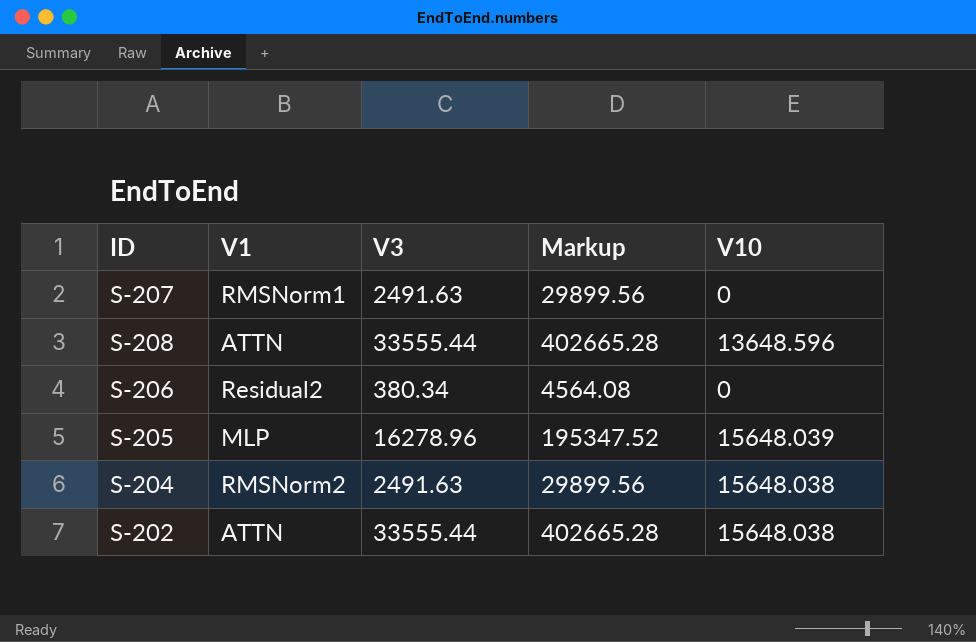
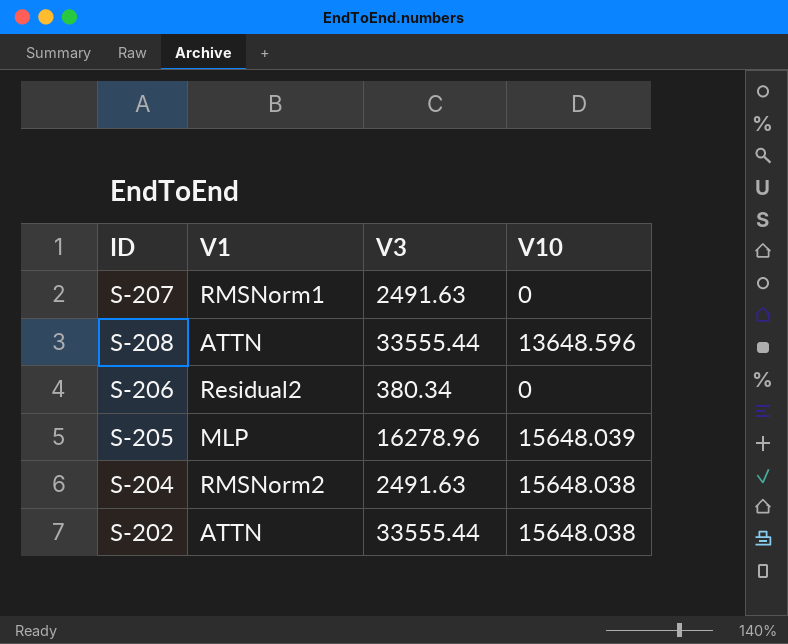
column Markup | formula: [V3] * 12 -> none

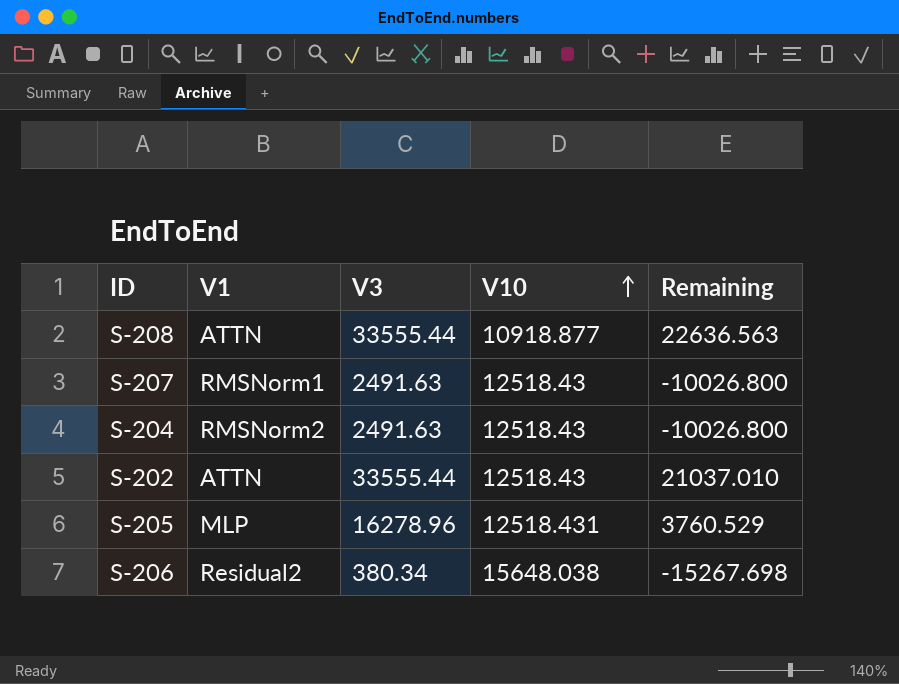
row order: none -> V10 ascending
column Remaining | formula: none -> [V3] - [V10]
S-208 | V10: 13648.596 -> 10918.877
S-207 | V10: 0 -> 12518.43
S-204 | V10: 15648.038 -> 12518.43
S-202 | V10: 15648.038 -> 12518.43
S-205 | V10: 15648.039 -> 12518.431
S-206 | V10: 0 -> 15648.038

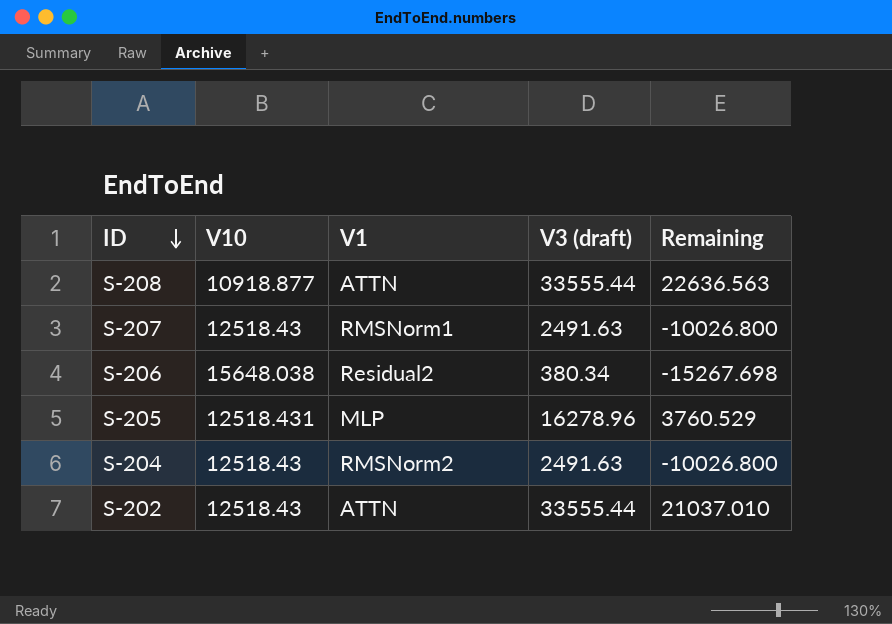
row order: V10 ascending -> ID descending
column V10 | position: 4 -> 2
column name: V3 -> V3 (draft)

